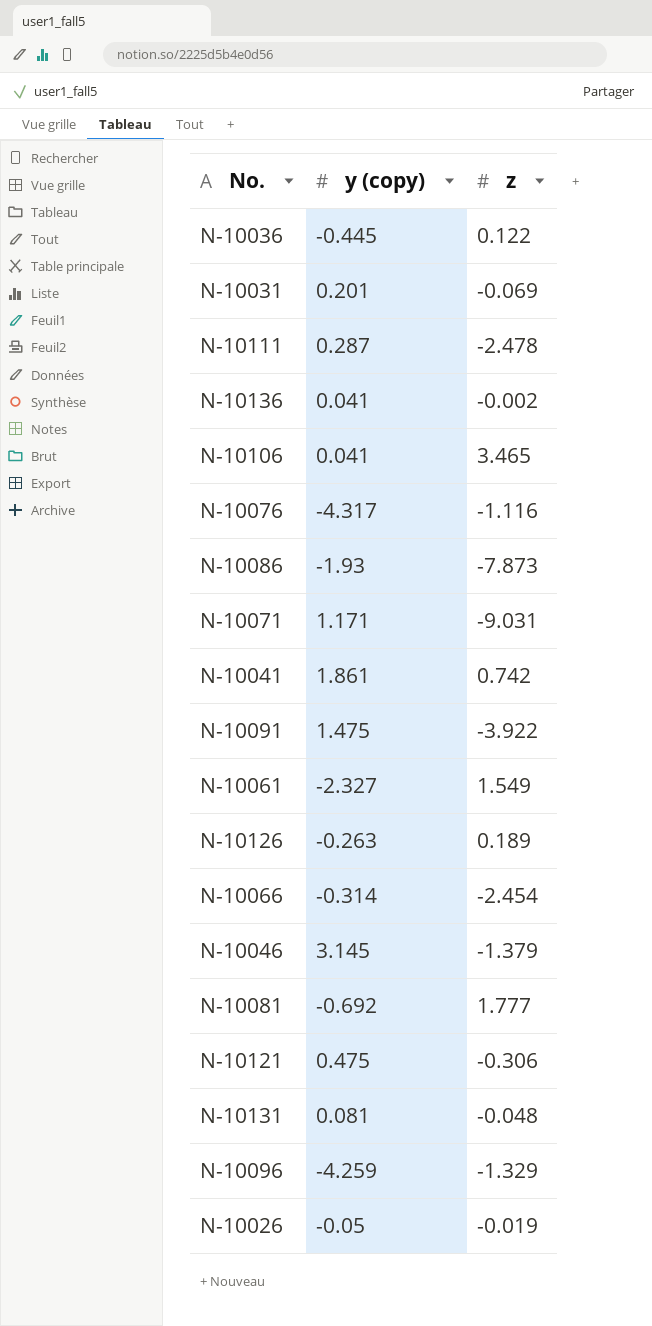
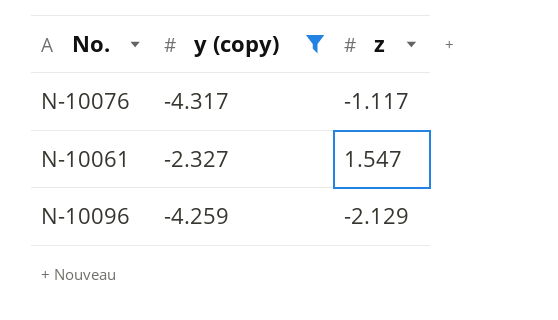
filter: none -> y (copy) <= -2.327
N-10076 | z: -1.116 -> -1.117
N-10061 | z: 1.549 -> 1.547
N-10096 | z: -1.329 -> -2.129

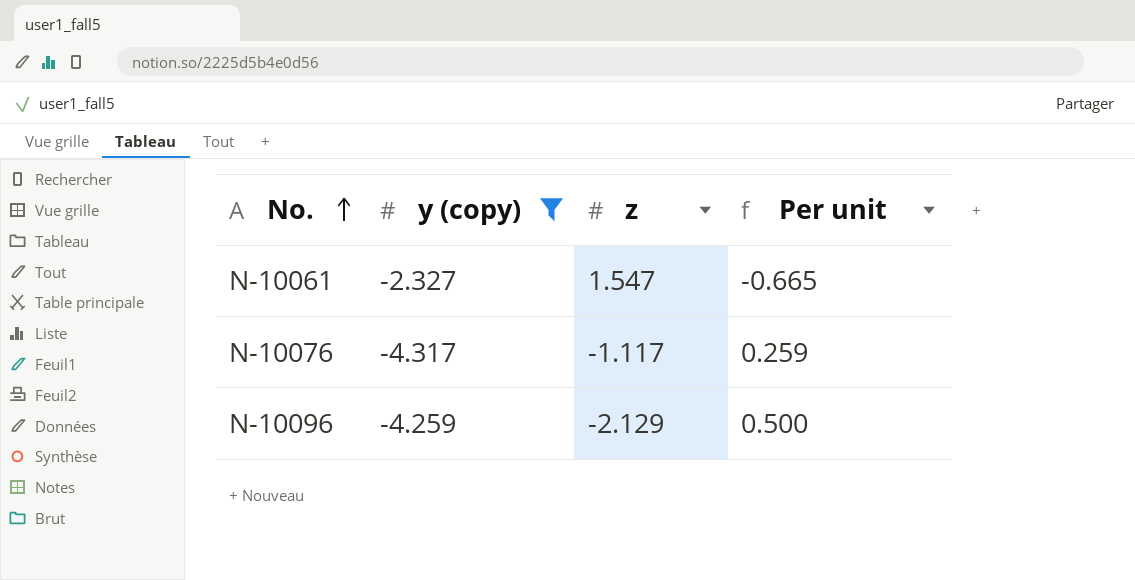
row order: none -> No. ascending
column Per unit | formula: none -> [z] / [y (copy)]

